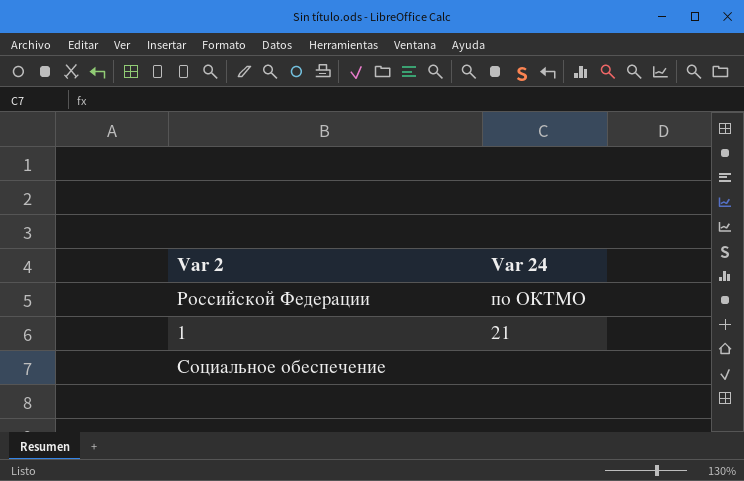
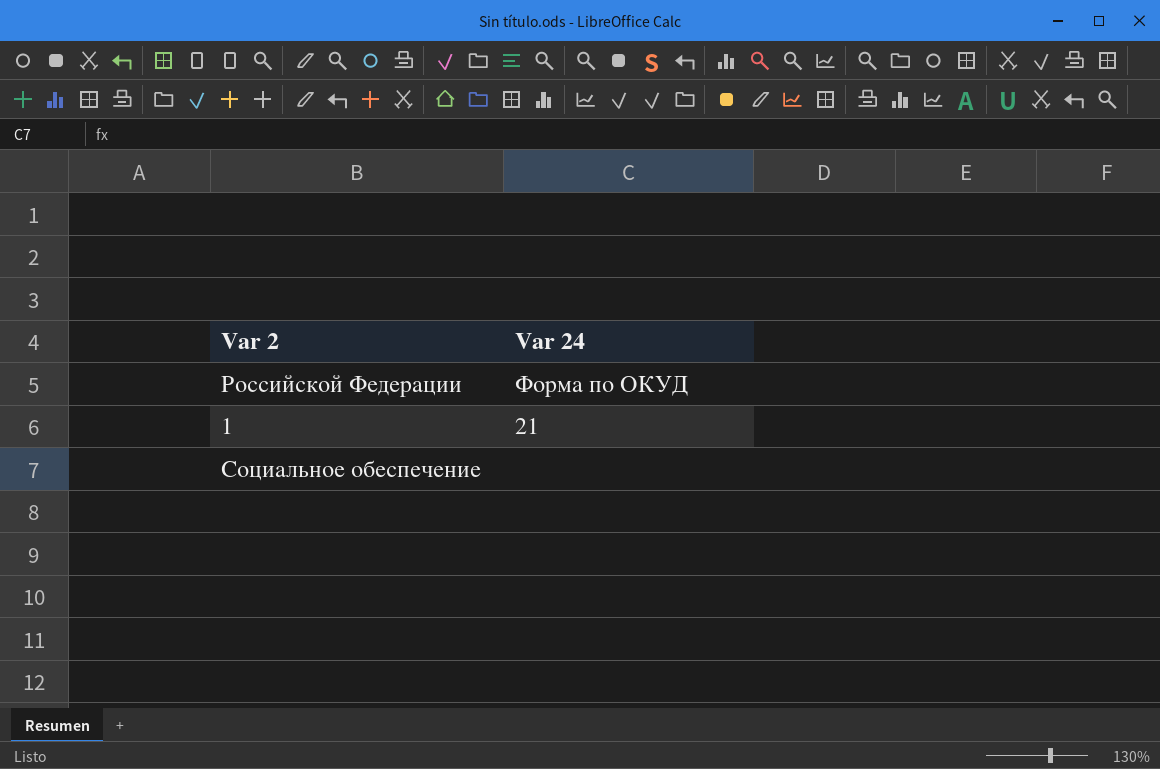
Российской Федерации | Var 24: по ОКТМО -> Форма по ОКУД

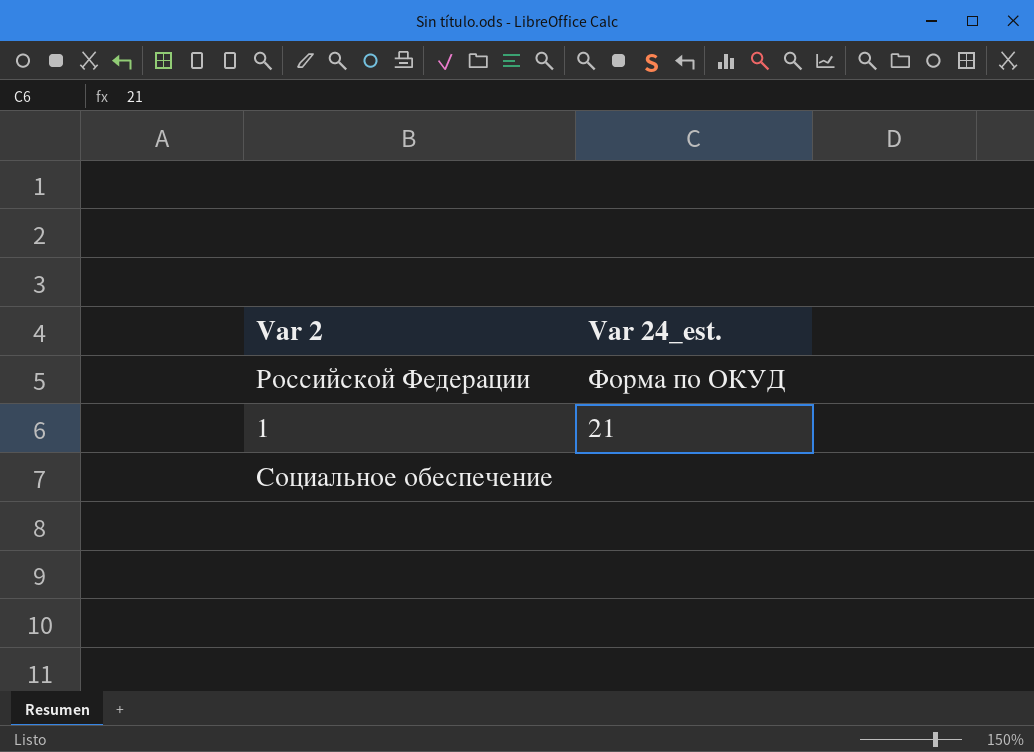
column name: Var 24 -> Var 24_est.

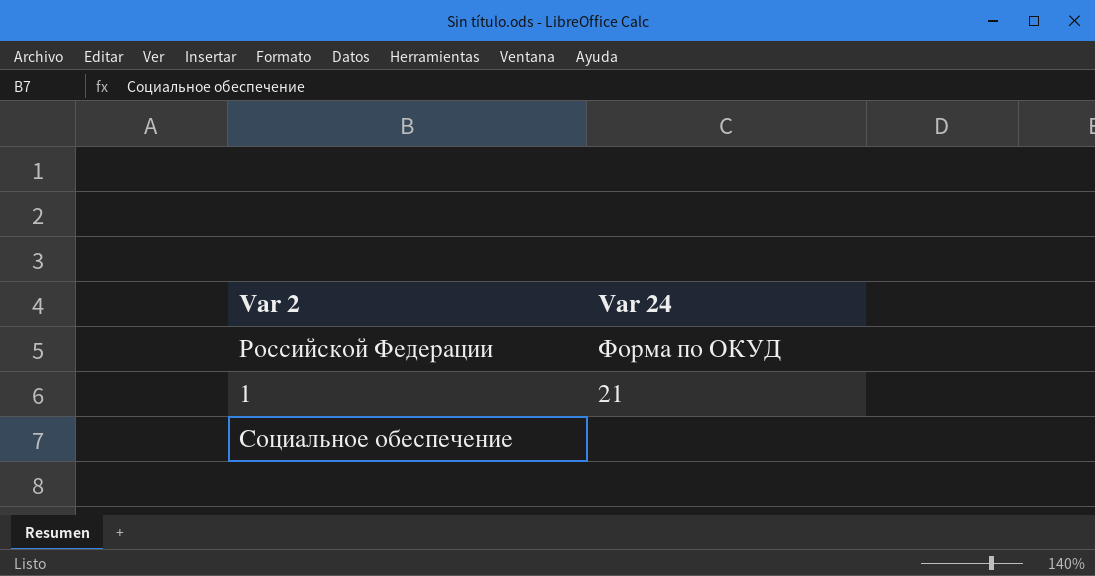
column name: Var 24_est. -> Var 24

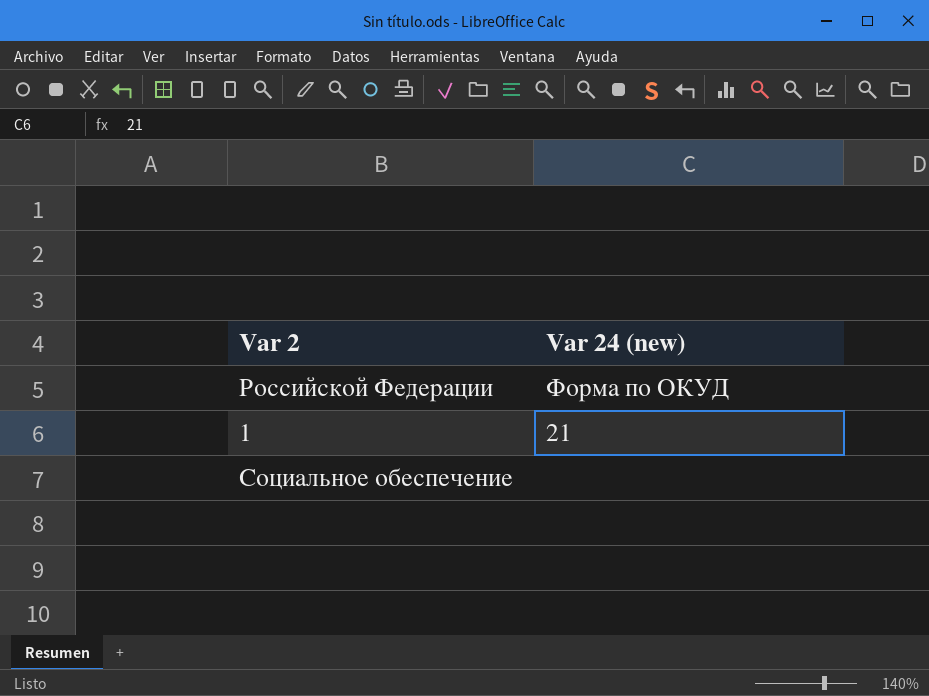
column name: Var 24 -> Var 24 (new)

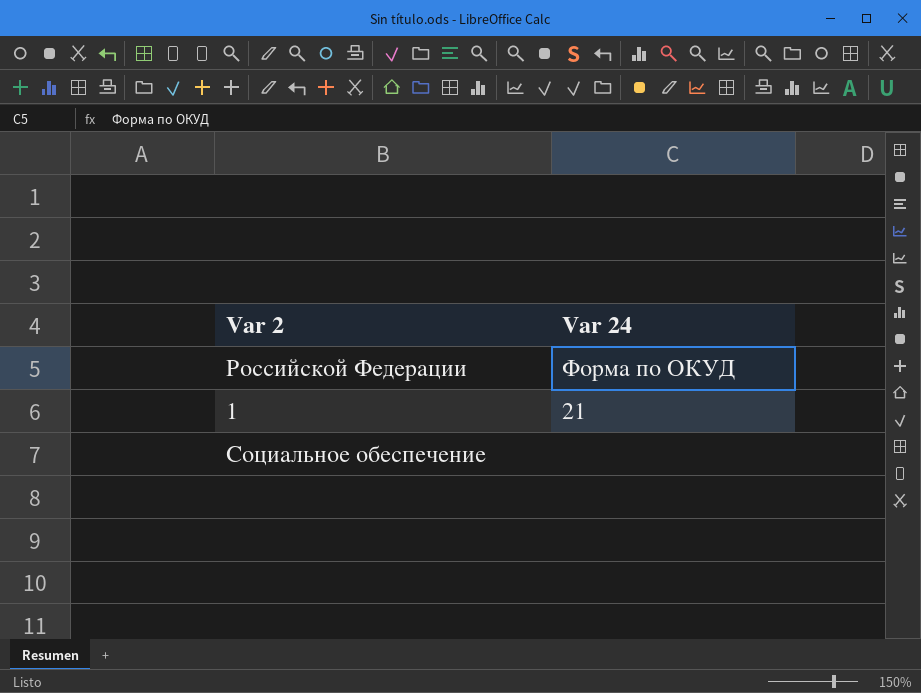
column name: Var 24 (new) -> Var 24

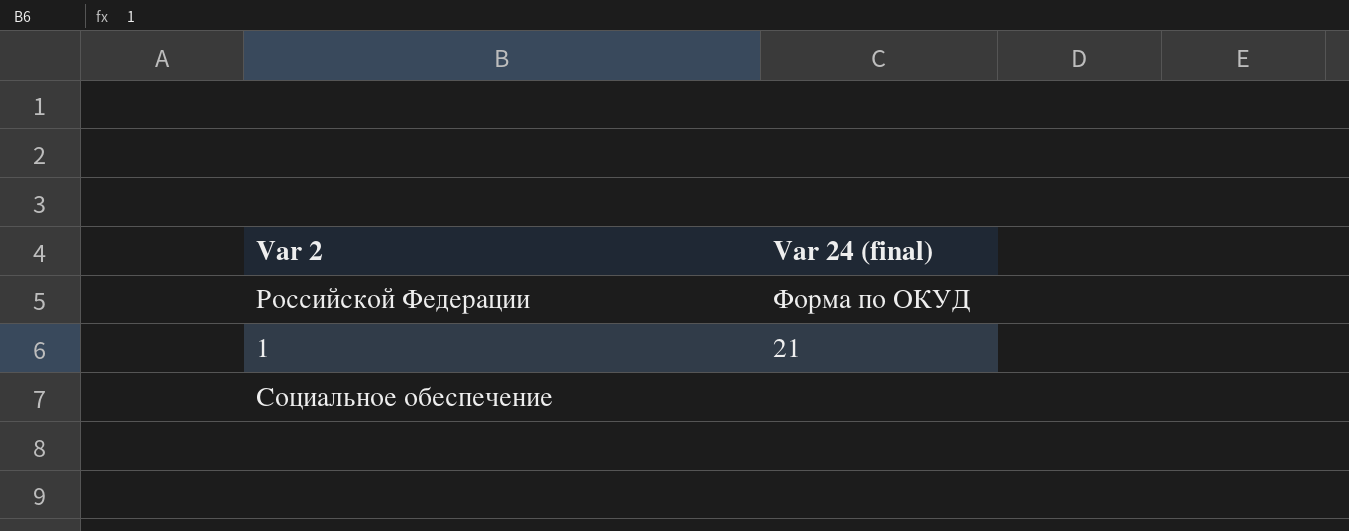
column name: Var 24 -> Var 24 (final)

